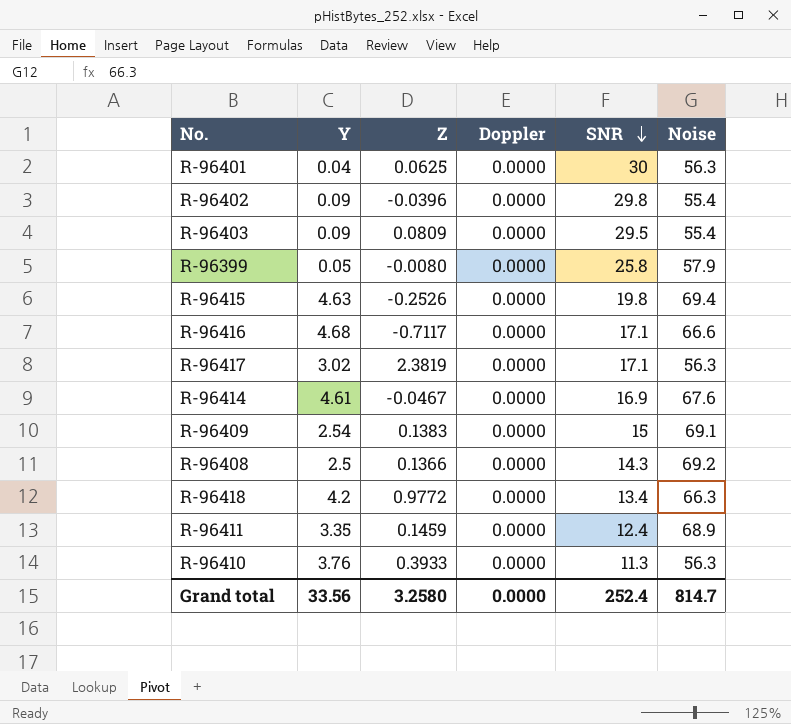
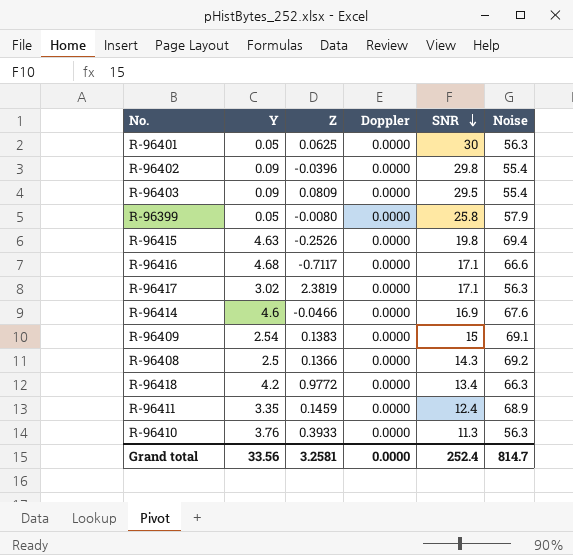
R-96401 | Y: 0.04 -> 0.05
R-96414 | Y: 4.61 -> 4.6
R-96414 | Z: -0.0467 -> -0.0466
Grand total | Z: 3.2580 -> 3.2581

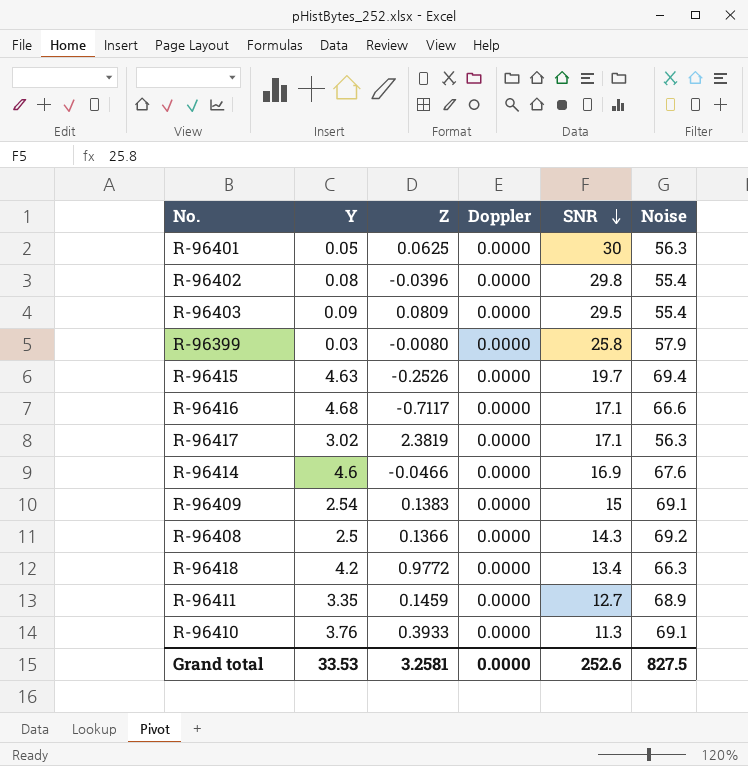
R-96402 | Y: 0.09 -> 0.08
R-96399 | Y: 0.05 -> 0.03
R-96415 | SNR: 19.8 -> 19.7
R-96411 | SNR: 12.4 -> 12.7
R-96410 | Noise: 56.3 -> 69.1
Grand total | Y: 33.56 -> 33.53
Grand total | SNR: 252.4 -> 252.6
Grand total | Noise: 814.7 -> 827.5

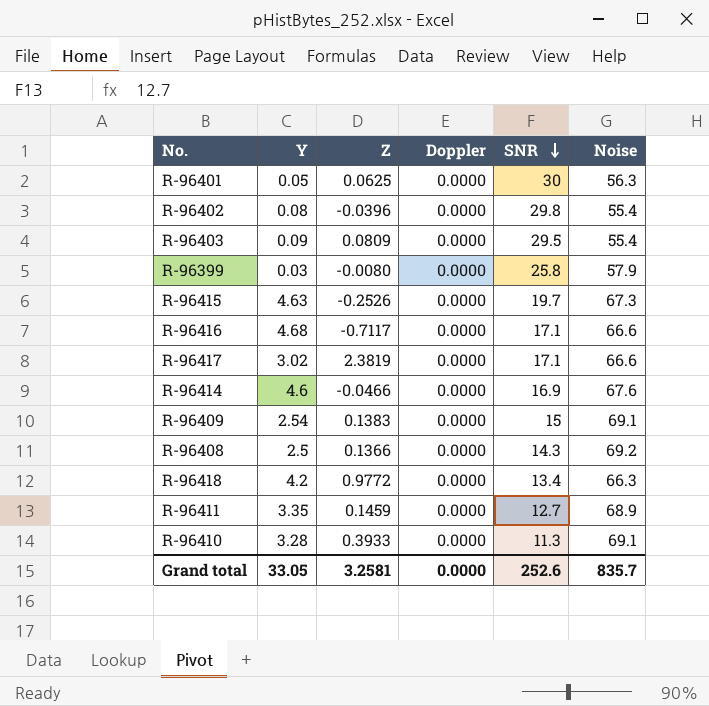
R-96415 | Noise: 69.4 -> 67.3
R-96417 | Noise: 56.3 -> 66.6
R-96410 | Y: 3.76 -> 3.28
Grand total | Y: 33.53 -> 33.05
Grand total | Noise: 827.5 -> 835.7

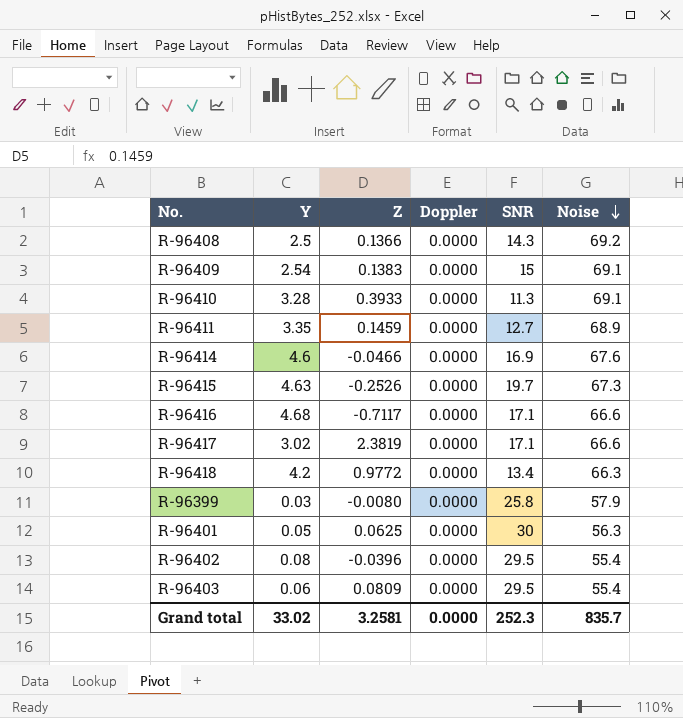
row order: SNR descending -> Noise descending
R-96402 | SNR: 29.8 -> 29.5
R-96403 | Y: 0.09 -> 0.06
Grand total | Y: 33.05 -> 33.02
Grand total | SNR: 252.6 -> 252.3

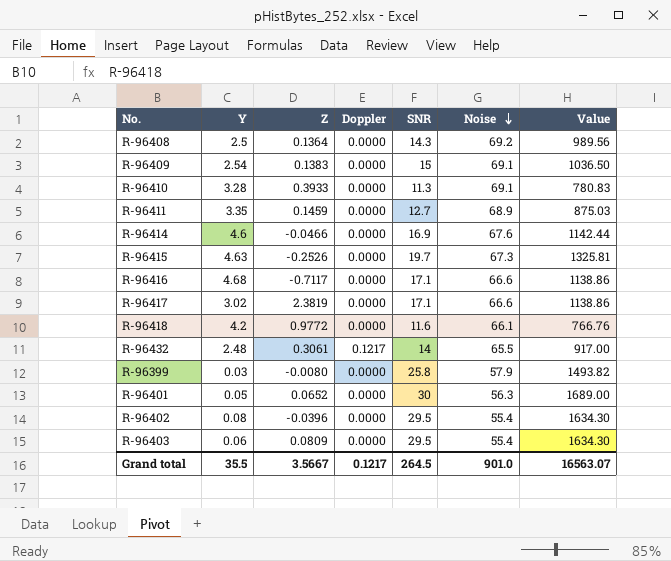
column Value | formula: none -> [SNR] * [Noise]
R-96408 | Z: 0.1366 -> 0.1364
R-96418 | SNR: 13.4 -> 11.6
R-96418 | Noise: 66.3 -> 66.1
row R-96432: none -> 2.48 | 0.3061 | 0.1217 | 14 | 65.5 | 917.00
R-96401 | Z: 0.0625 -> 0.0652
Grand total | Y: 33.02 -> 35.5
Grand total | Z: 3.2581 -> 3.5667
Grand total | Doppler: 0.0000 -> 0.1217
Grand total | SNR: 252.3 -> 264.5
Grand total | Noise: 835.7 -> 901.0

